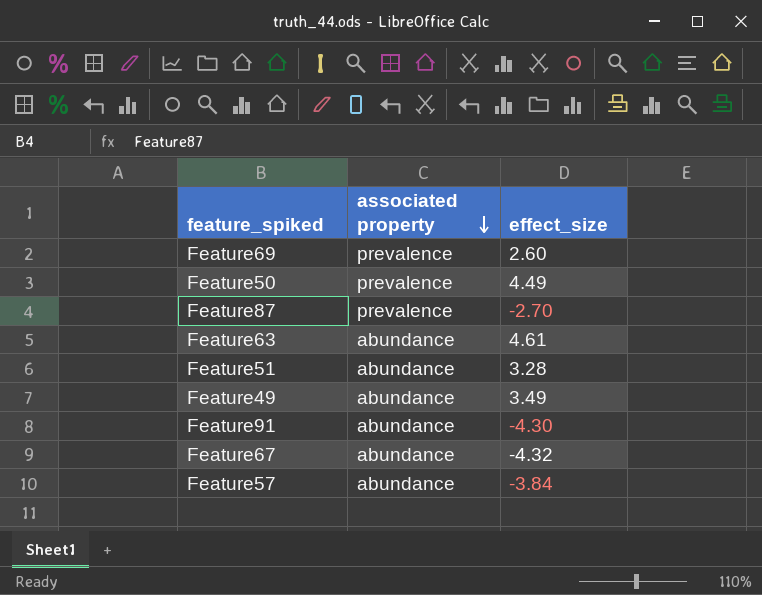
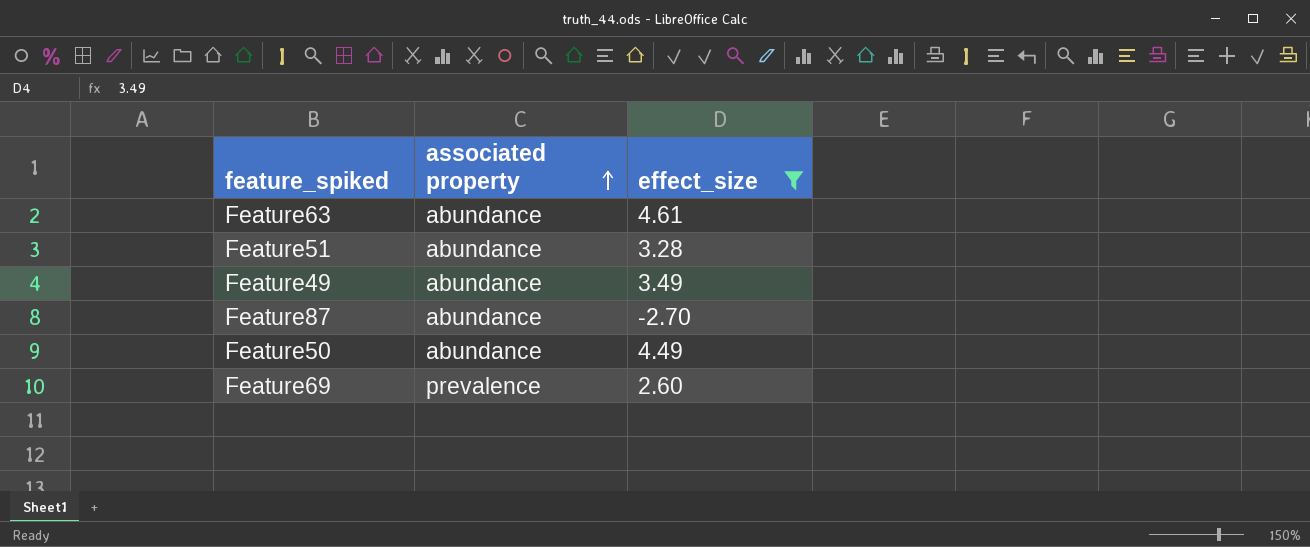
filter: none -> effect_size >= -2.70
row order: associated property descending -> associated property ascending
Feature87 | associated property: prevalence -> abundance
Feature50 | associated property: prevalence -> abundance

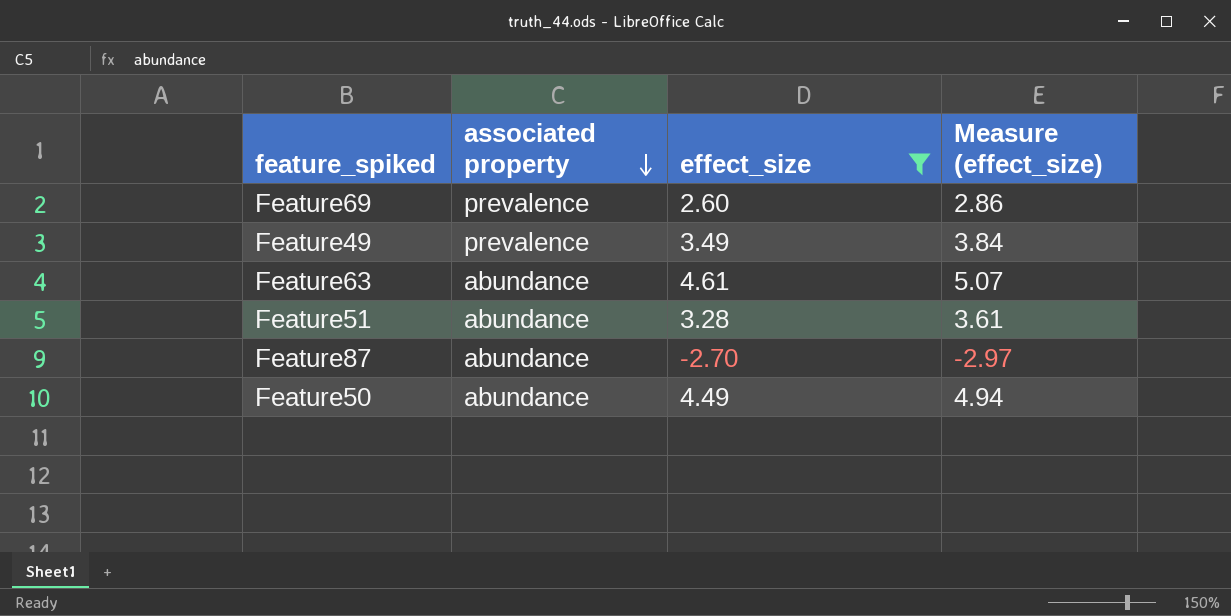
row order: associated property ascending -> associated property descending
column Measure (effect_size) | formula: none -> [effect_size] * 1.1
Feature49 | associated property: abundance -> prevalence

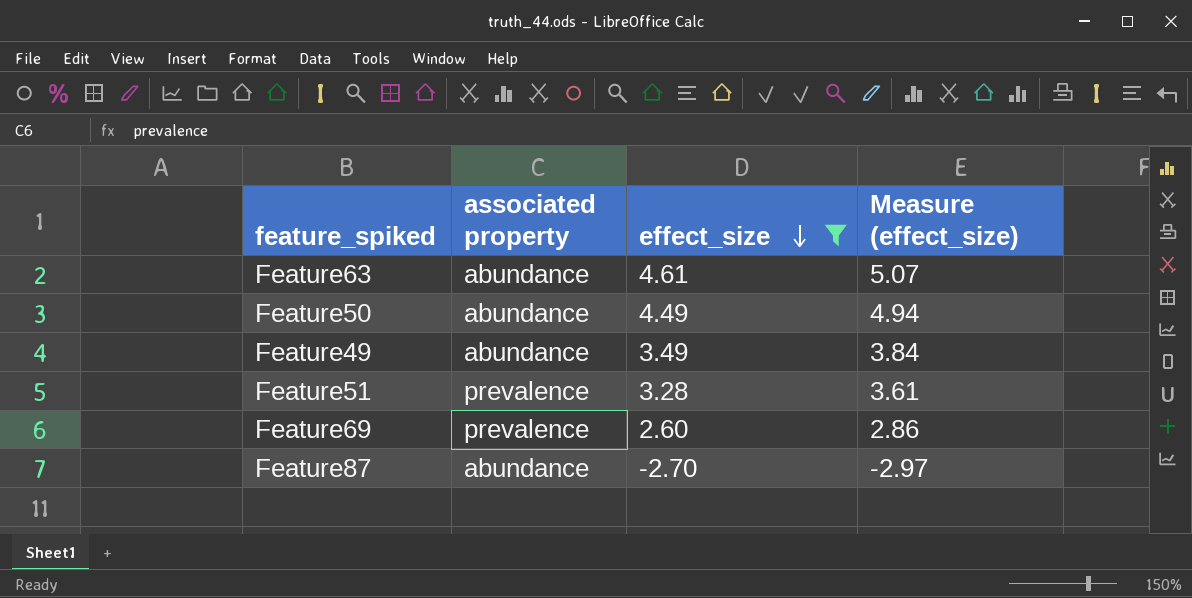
row order: associated property descending -> effect_size descending
Feature49 | associated property: prevalence -> abundance
Feature51 | associated property: abundance -> prevalence

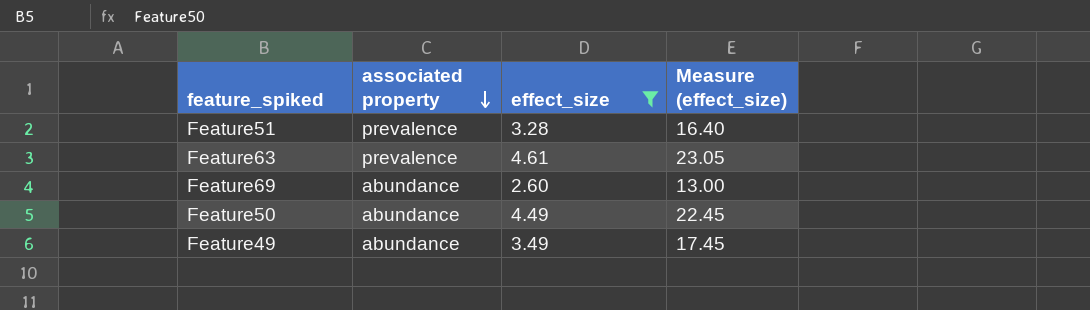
row order: effect_size descending -> associated property descending
column Measure (effect_size) | formula: [effect_size] * 1.1 -> [effect_size] * 5
row Feature87: abundance | -2.70 | -2.97 -> none
Feature63 | associated property: abundance -> prevalence
Feature69 | associated property: prevalence -> abundance

